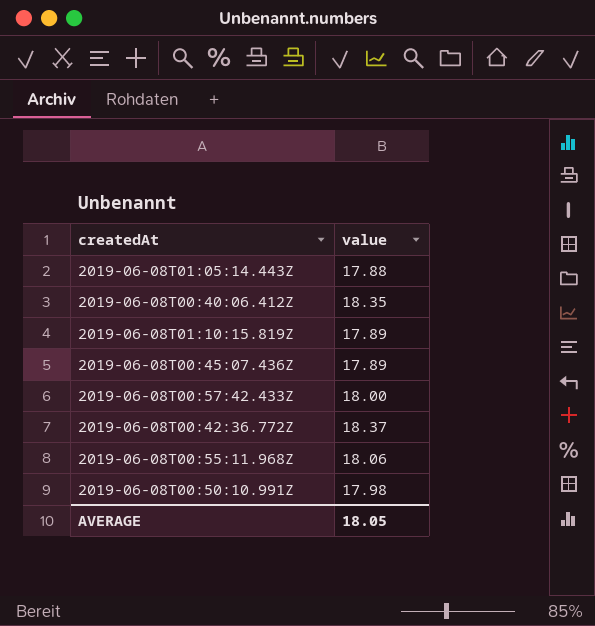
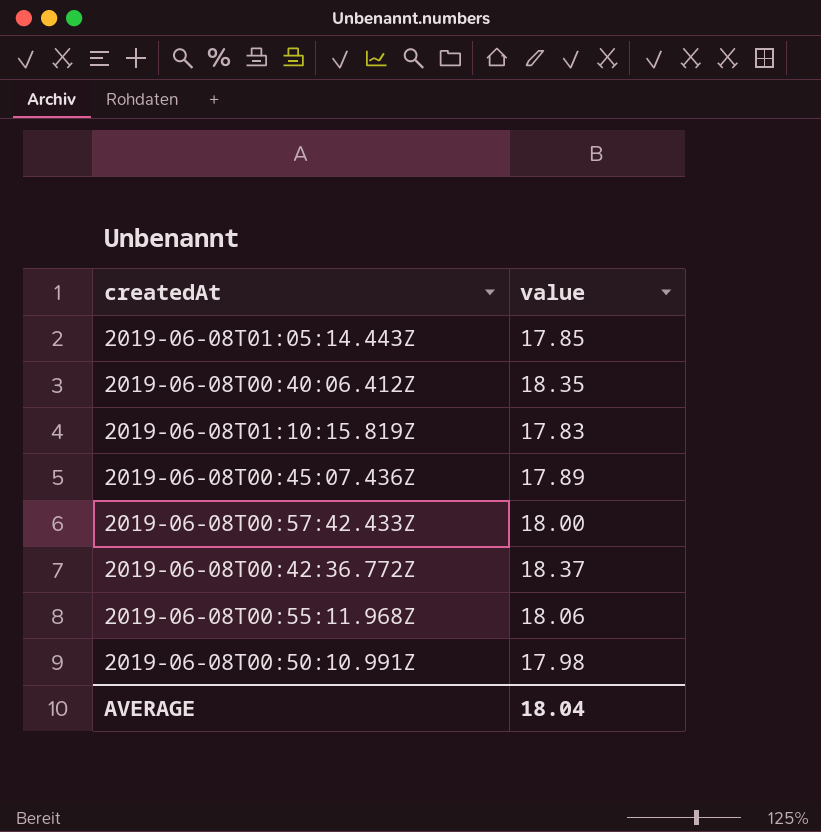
2019-06-08T01:05:14.443Z | value: 17.88 -> 17.85
2019-06-08T01:10:15.819Z | value: 17.89 -> 17.83
AVERAGE | value: 18.05 -> 18.04

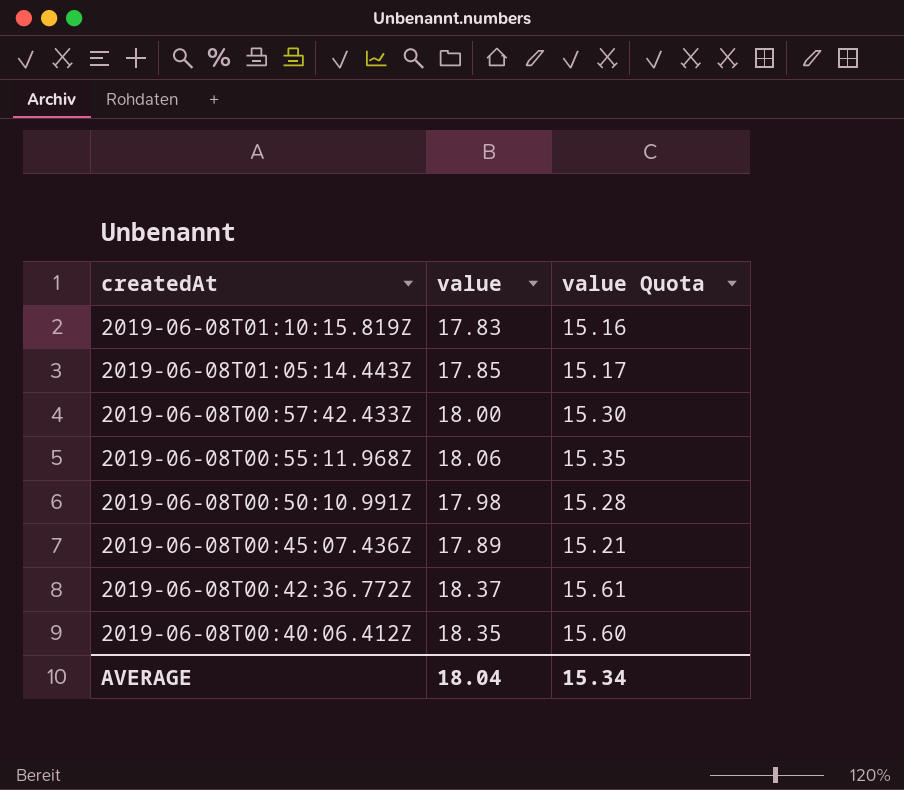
row order: none -> createdAt descending
column value Quota | formula: none -> [value] * 0.85

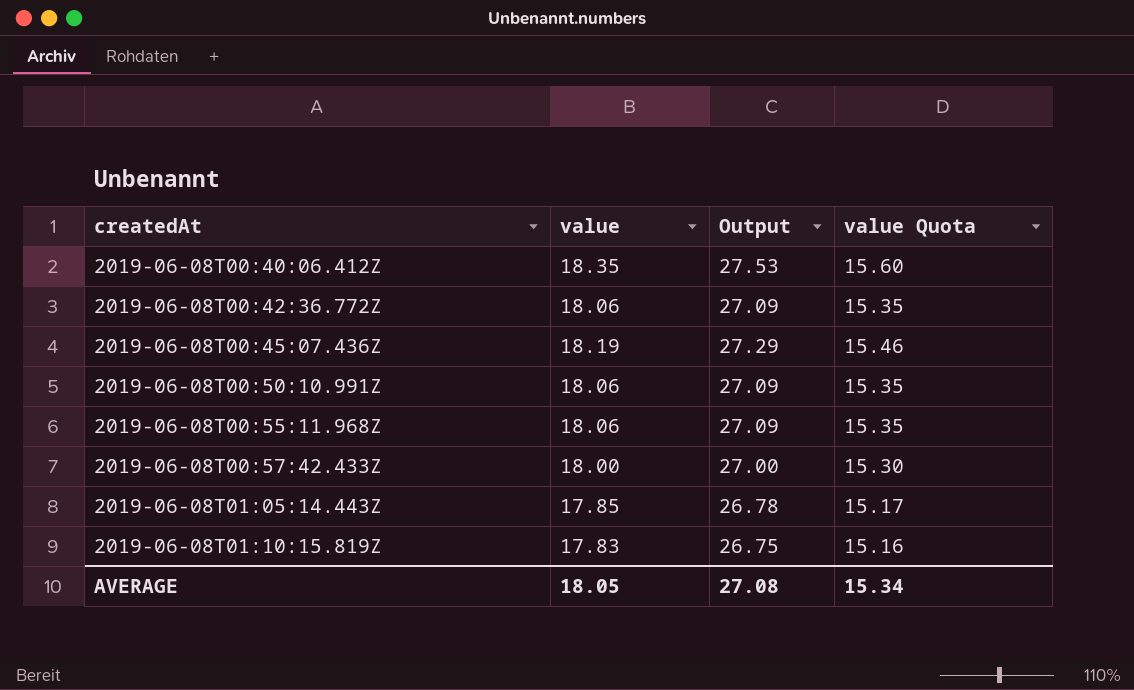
row order: createdAt descending -> createdAt ascending
column Output | formula: none -> [value] * 1.5
2019-06-08T00:42:36.772Z | value: 18.37 -> 18.06
2019-06-08T00:42:36.772Z | value Quota: 15.61 -> 15.35
2019-06-08T00:45:07.436Z | value: 17.89 -> 18.19
2019-06-08T00:45:07.436Z | value Quota: 15.21 -> 15.46
2019-06-08T00:50:10.991Z | value: 17.98 -> 18.06
2019-06-08T00:50:10.991Z | value Quota: 15.28 -> 15.35
AVERAGE | value: 18.04 -> 18.05

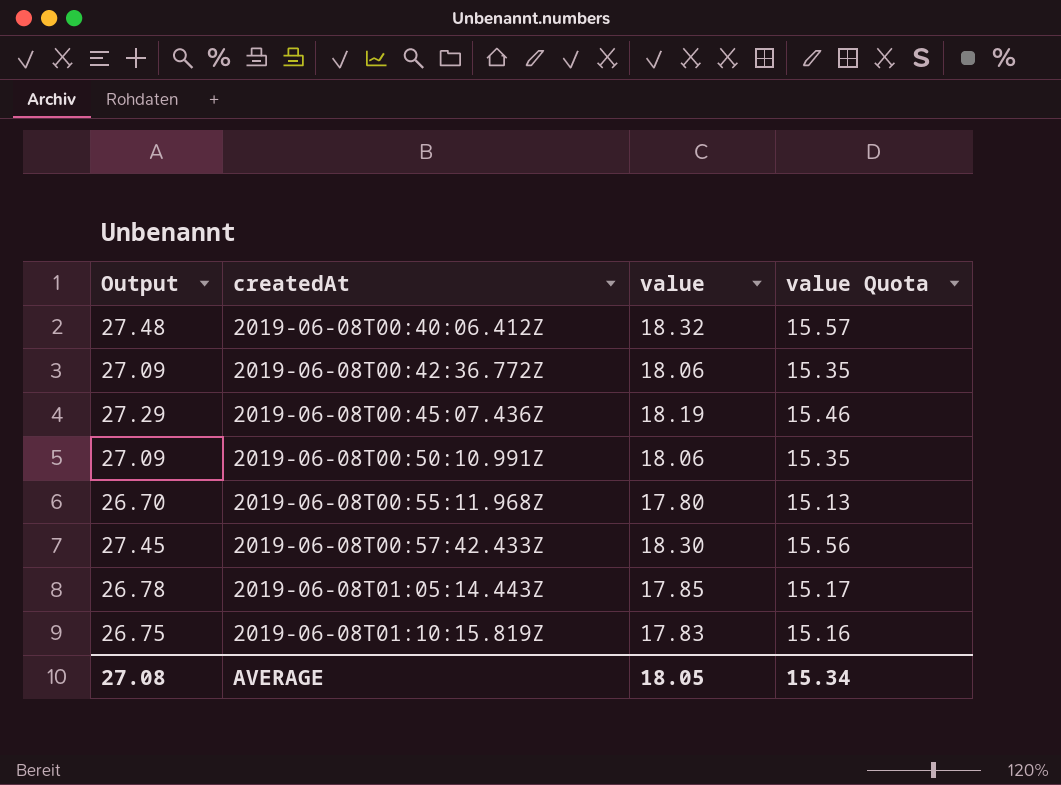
column Output | position: 3 -> 1
2019-06-08T00:40:06.412Z | Output: 27.53 -> 27.48
2019-06-08T00:40:06.412Z | value: 18.35 -> 18.32
2019-06-08T00:40:06.412Z | value Quota: 15.60 -> 15.57
2019-06-08T00:55:11.968Z | Output: 27.09 -> 26.70
2019-06-08T00:55:11.968Z | value: 18.06 -> 17.80
2019-06-08T00:55:11.968Z | value Quota: 15.35 -> 15.13
2019-06-08T00:57:42.433Z | Output: 27.00 -> 27.45
2019-06-08T00:57:42.433Z | value: 18.00 -> 18.30
2019-06-08T00:57:42.433Z | value Quota: 15.30 -> 15.56

